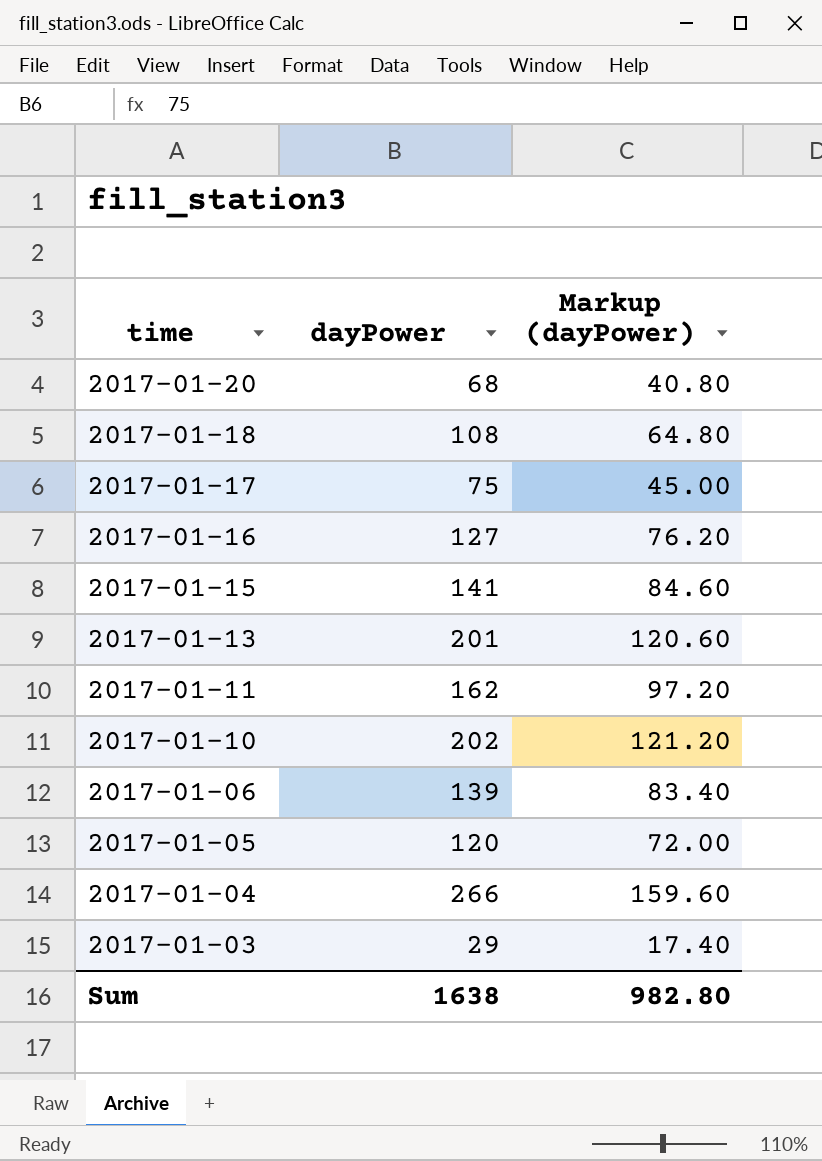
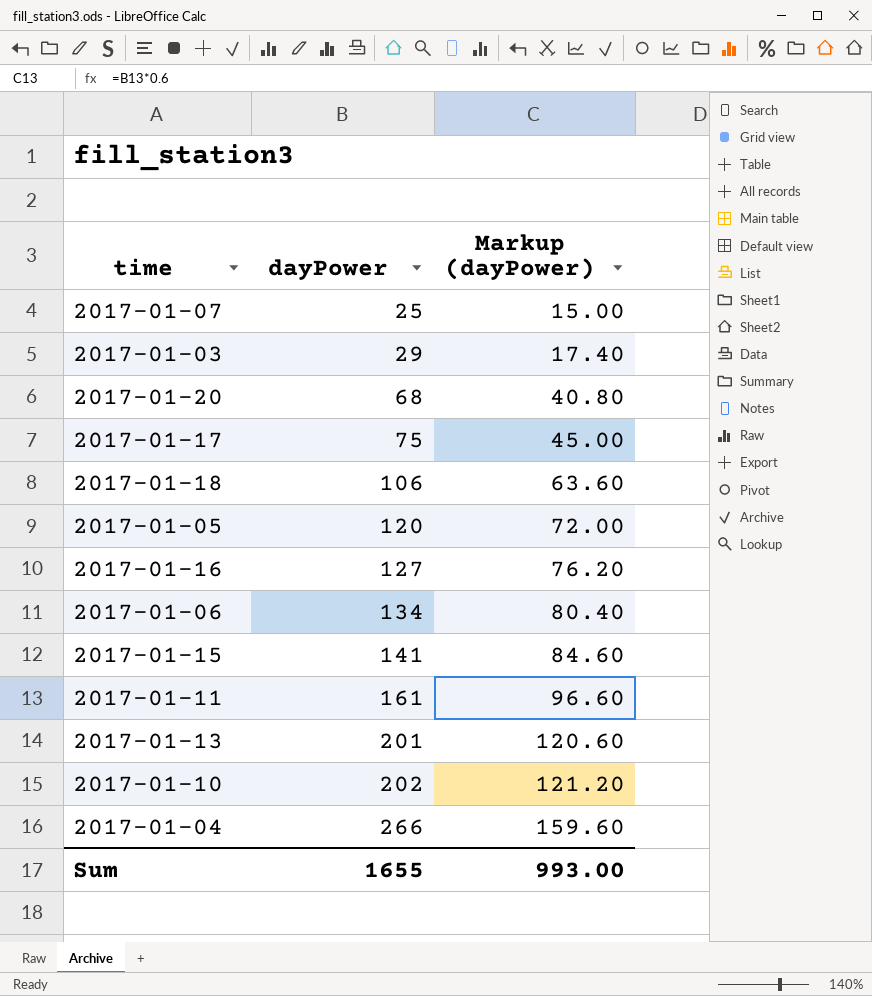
row order: time descending -> dayPower ascending
row 2017-01-07: none -> 25 | 15.00
2017-01-18 | dayPower: 108 -> 106
2017-01-18 | Markup (dayPower): 64.80 -> 63.60
2017-01-06 | dayPower: 139 -> 134
2017-01-06 | Markup (dayPower): 83.40 -> 80.40
2017-01-11 | dayPower: 162 -> 161
2017-01-11 | Markup (dayPower): 97.20 -> 96.60
Sum | dayPower: 1638 -> 1655
Sum | Markup (dayPower): 982.80 -> 993.00

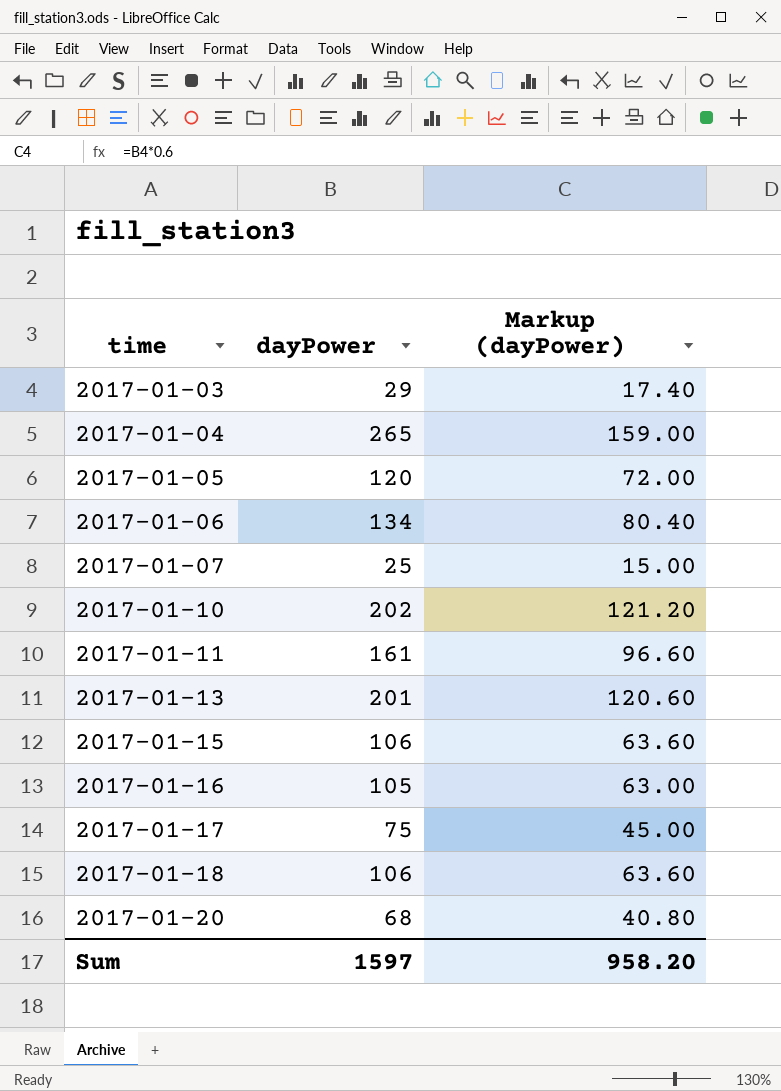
row order: dayPower ascending -> time ascending
2017-01-04 | dayPower: 266 -> 265
2017-01-04 | Markup (dayPower): 159.60 -> 159.00
2017-01-15 | dayPower: 141 -> 106
2017-01-15 | Markup (dayPower): 84.60 -> 63.60
2017-01-16 | dayPower: 127 -> 105
2017-01-16 | Markup (dayPower): 76.20 -> 63.00
Sum | dayPower: 1655 -> 1597
Sum | Markup (dayPower): 993.00 -> 958.20

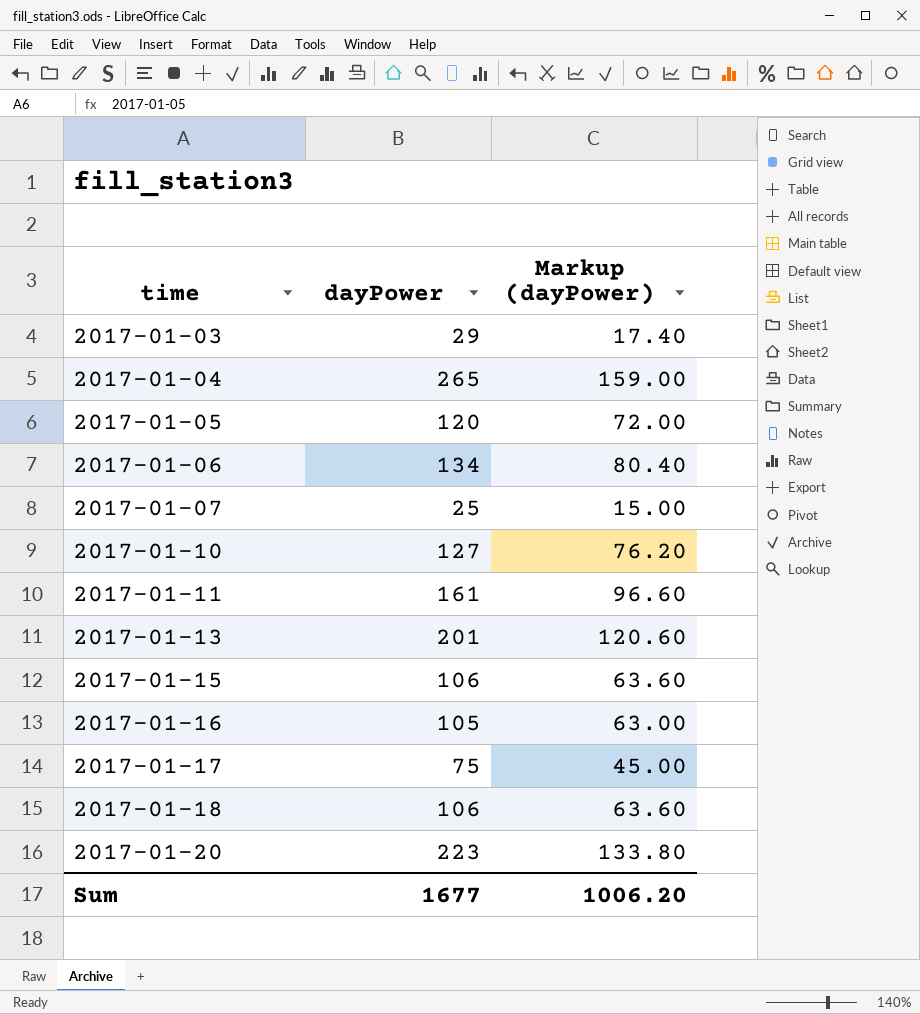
2017-01-10 | dayPower: 202 -> 127
2017-01-10 | Markup (dayPower): 121.20 -> 76.20
2017-01-20 | dayPower: 68 -> 223
2017-01-20 | Markup (dayPower): 40.80 -> 133.80
Sum | dayPower: 1597 -> 1677
Sum | Markup (dayPower): 958.20 -> 1006.20

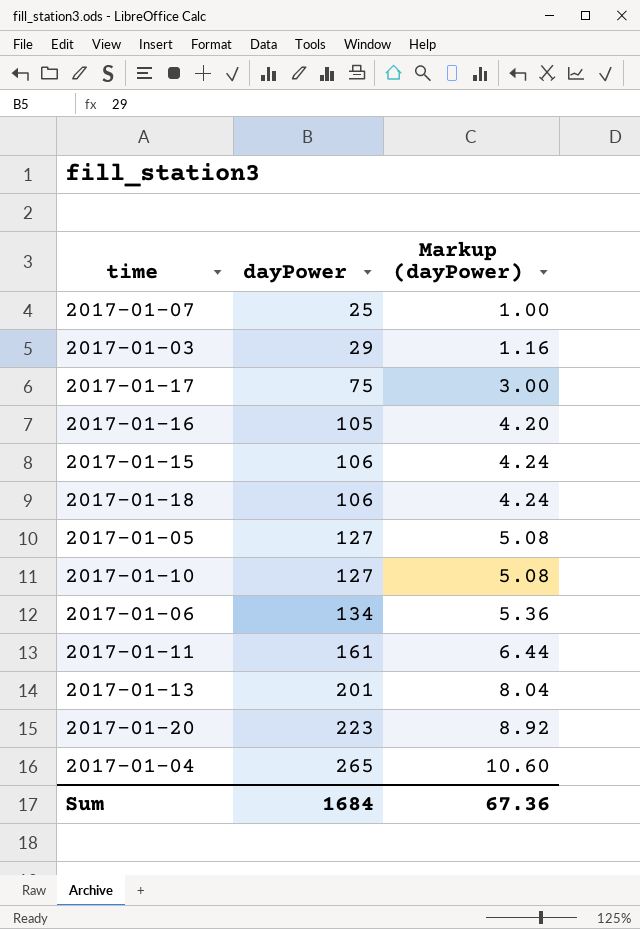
row order: time ascending -> dayPower ascending
column Markup (dayPower) | formula: [dayPower] * 0.6 -> [dayPower] * 0.04
2017-01-05 | dayPower: 120 -> 127
Sum | dayPower: 1677 -> 1684
Sum | Markup (dayPower): 1006.20 -> 67.36

